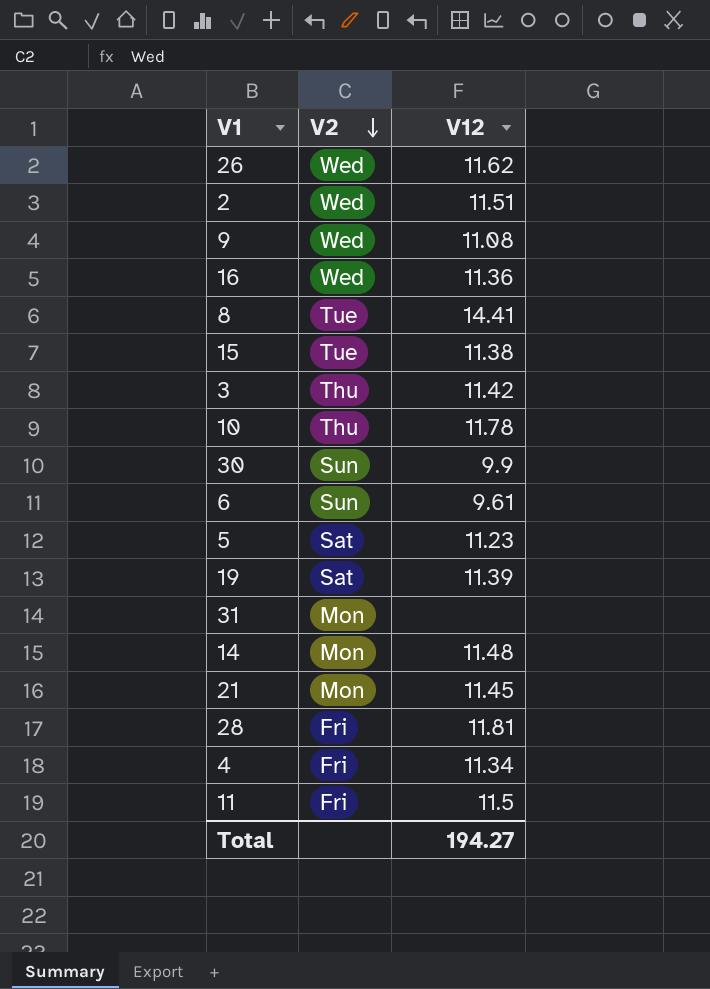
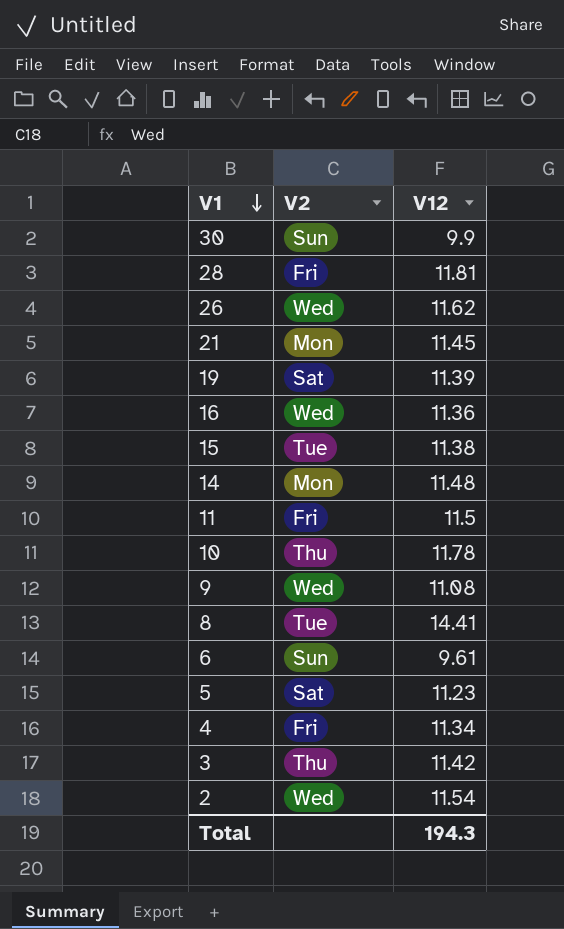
row order: V2 descending -> V1 descending
row 31: Mon | none -> none
2 | V12: 11.51 -> 11.54
Total | V12: 194.27 -> 194.3

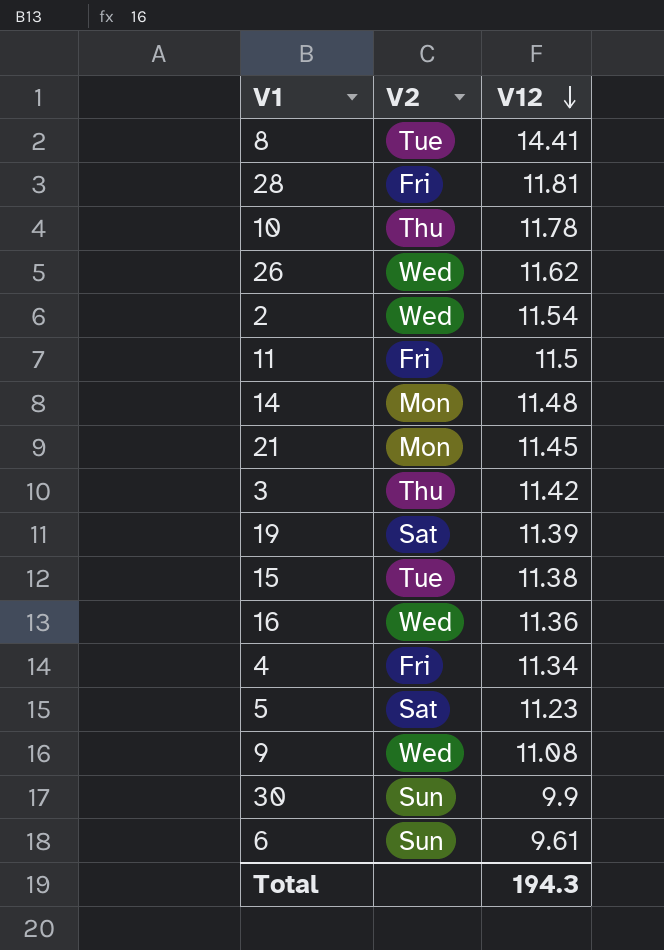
row order: V1 descending -> V12 descending

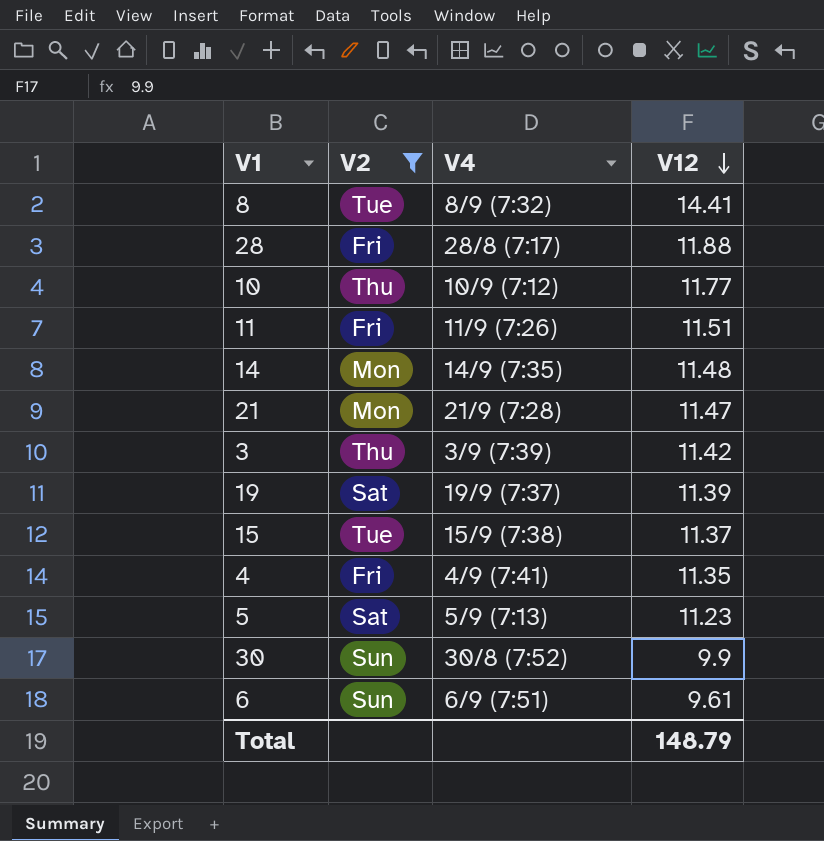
filter: none -> V2 != Wed
column V4 | position: none -> 3
28 | V12: 11.81 -> 11.88
10 | V12: 11.78 -> 11.77
11 | V12: 11.5 -> 11.51
21 | V12: 11.45 -> 11.47
15 | V12: 11.38 -> 11.37
4 | V12: 11.34 -> 11.35
Total | V12: 194.3 -> 148.79

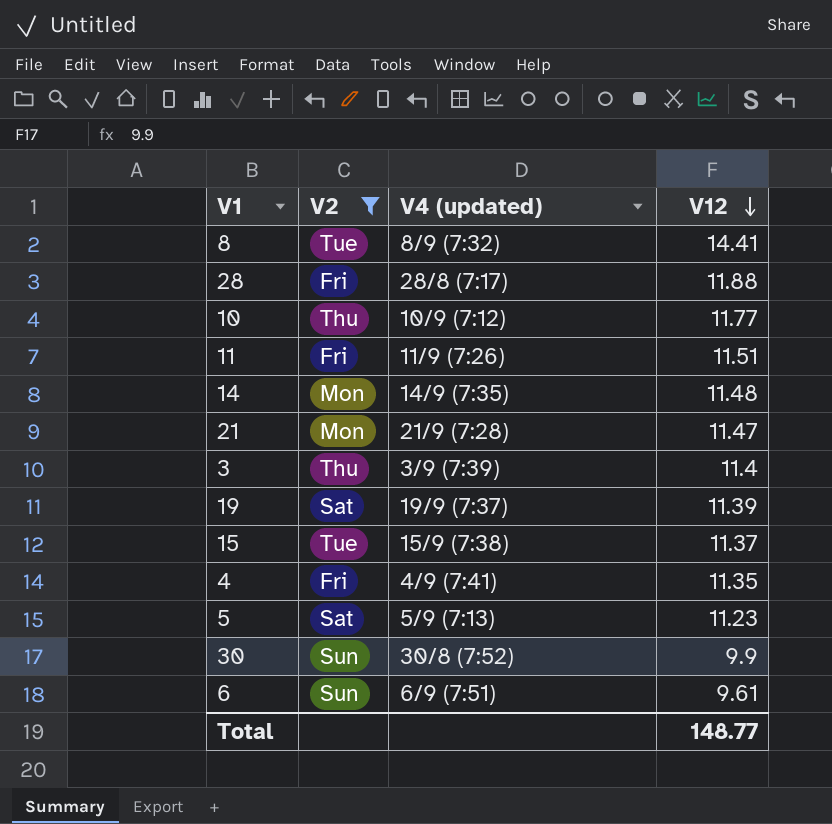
column name: V4 -> V4 (updated)
3 | V12: 11.42 -> 11.4
Total | V12: 148.79 -> 148.77

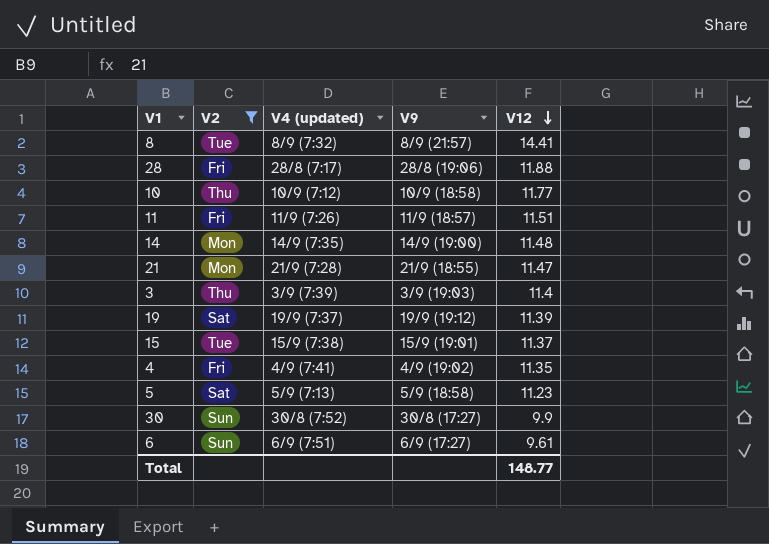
column V9 | position: none -> 4

